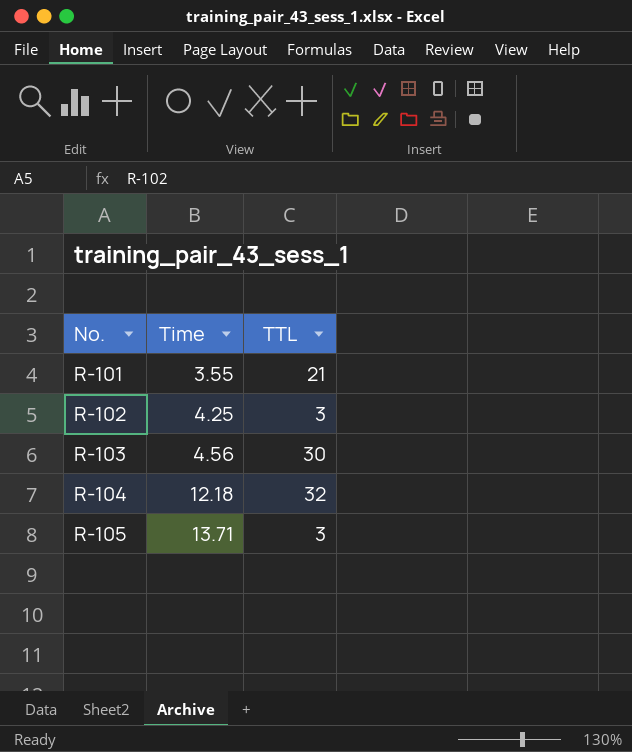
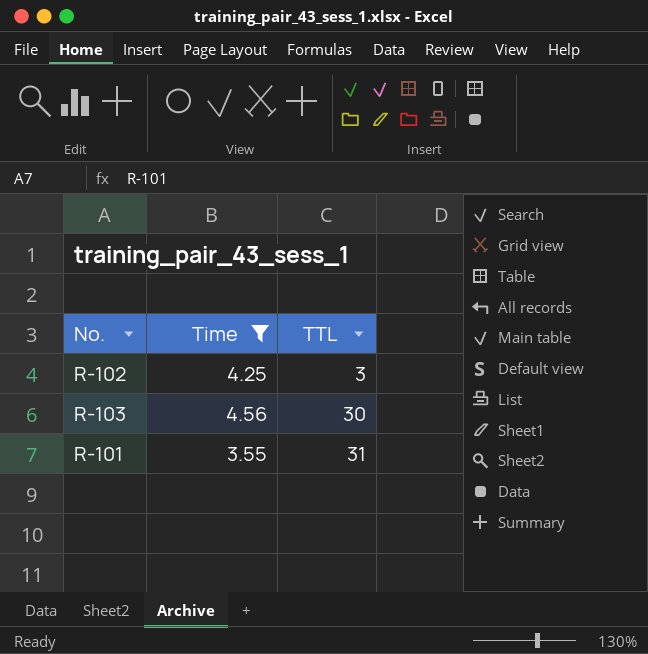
filter: none -> Time <= 4.56
row order: No. ascending -> TTL ascending
R-101 | TTL: 21 -> 31

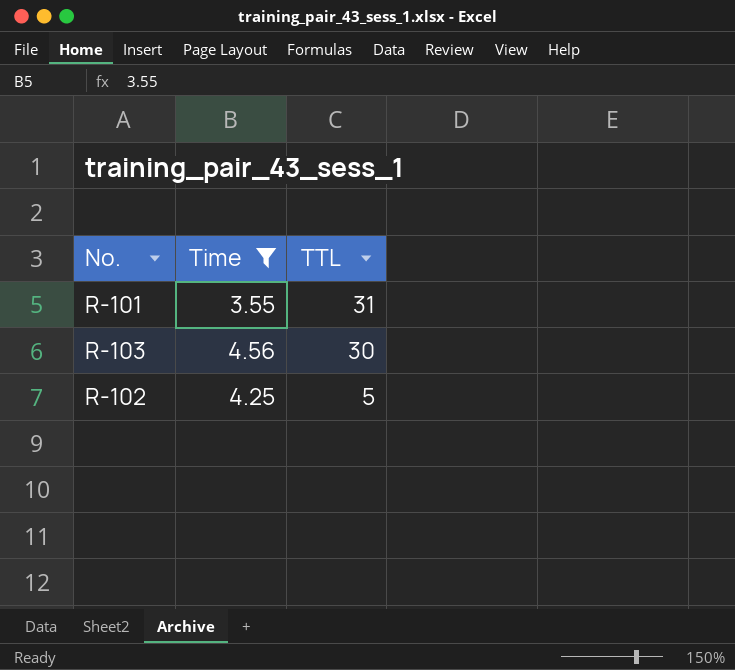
row order: TTL ascending -> TTL descending
R-102 | TTL: 3 -> 5

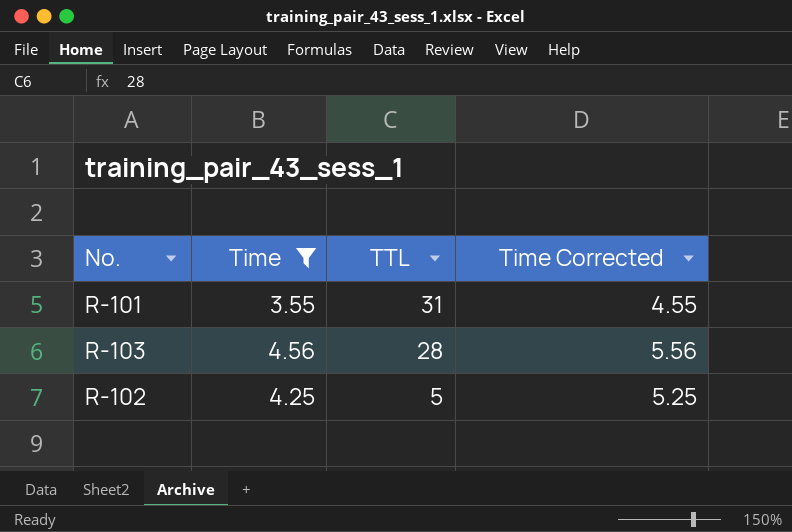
column Time Corrected | formula: none -> [Time] + 1
R-103 | TTL: 30 -> 28

